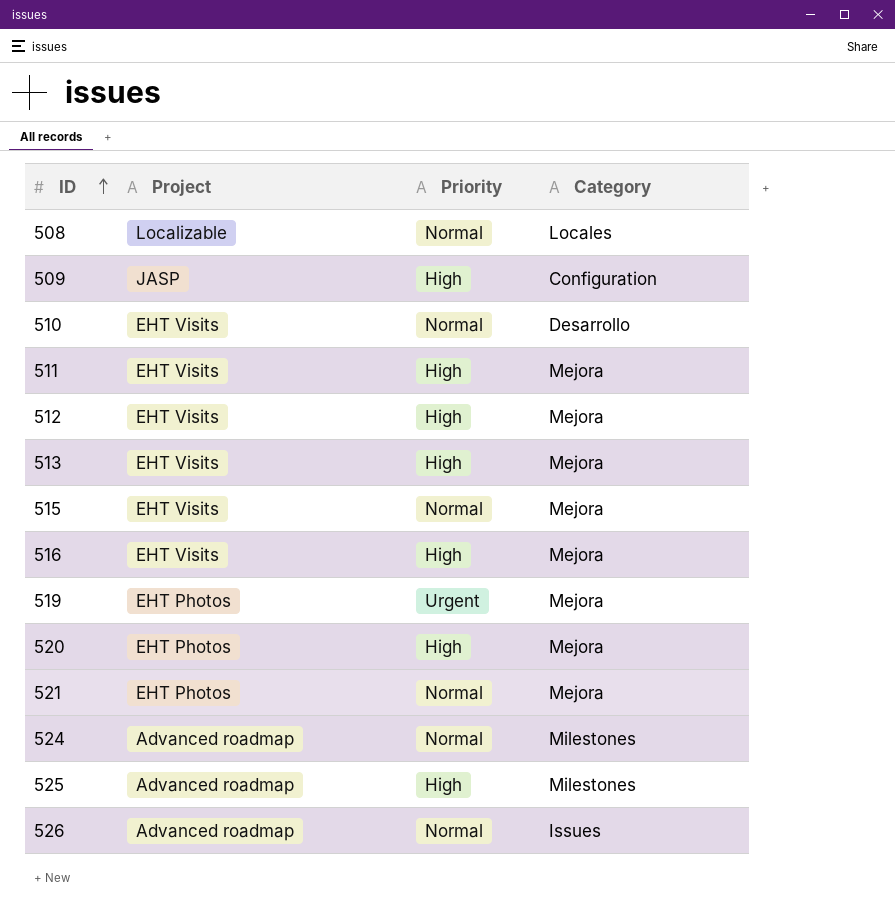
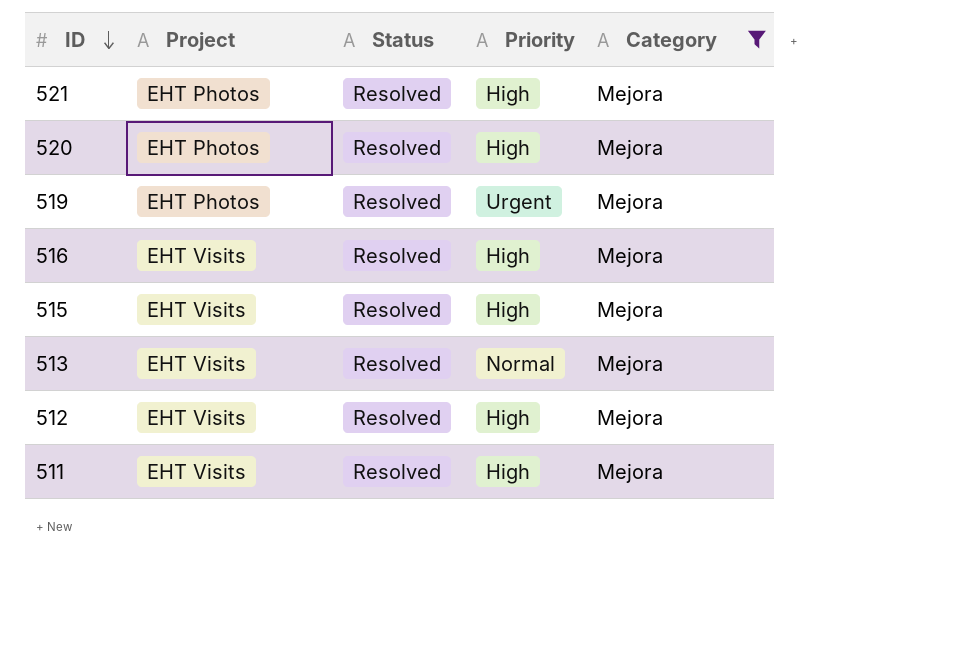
filter: none -> Category = Mejora
row order: ID ascending -> ID descending
column Status | position: none -> 3
521 | Priority: Normal -> High
515 | Priority: Normal -> High
513 | Priority: High -> Normal

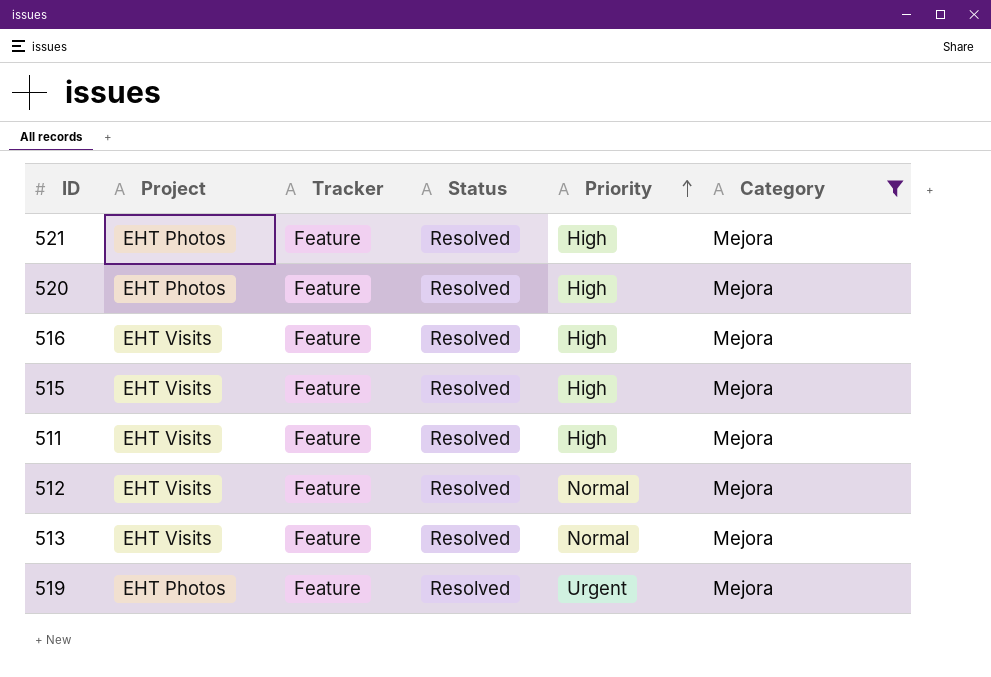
row order: ID descending -> Priority ascending
column Tracker | position: none -> 3
512 | Priority: High -> Normal

